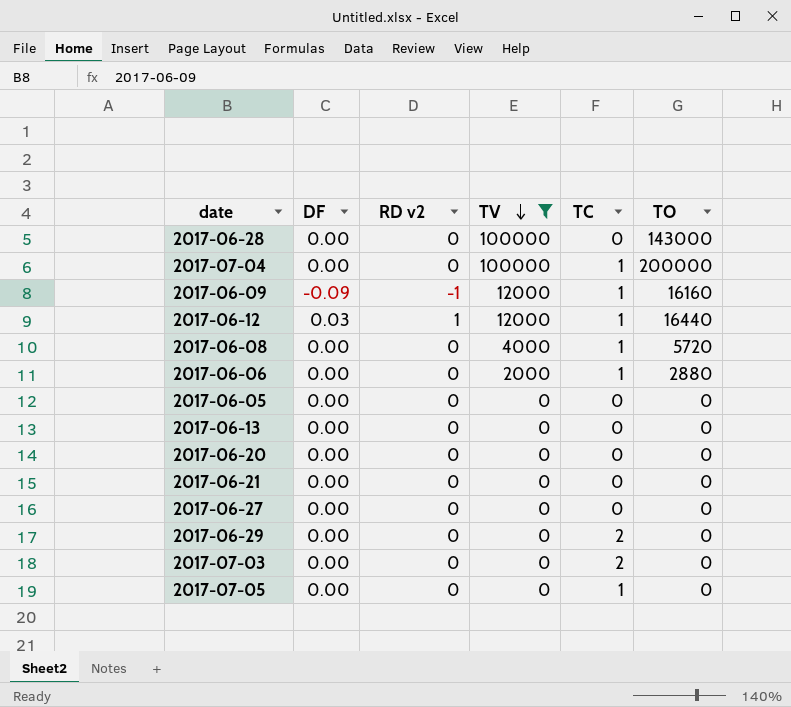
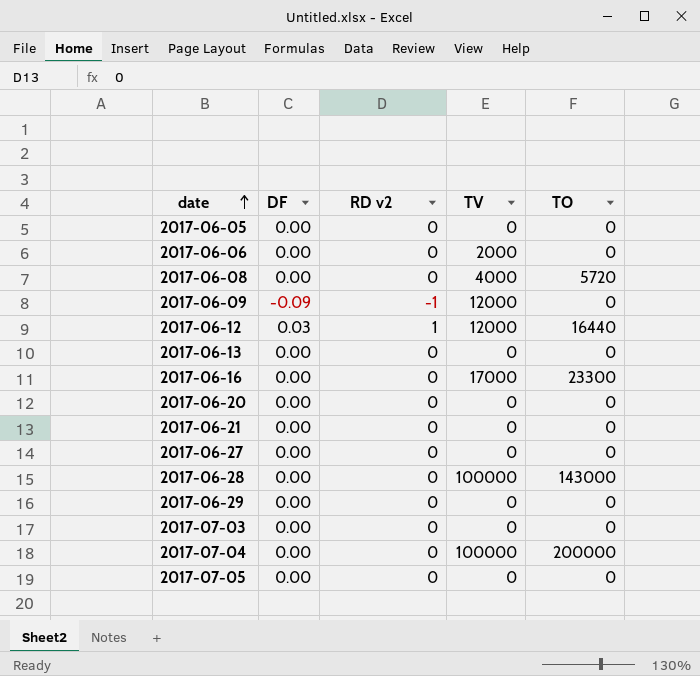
filter: TV != 17000 -> none
row order: TV descending -> date ascending
column TC | position: 5 -> none
2017-06-06 | TO: 2880 -> 0
2017-06-09 | TO: 16160 -> 0

